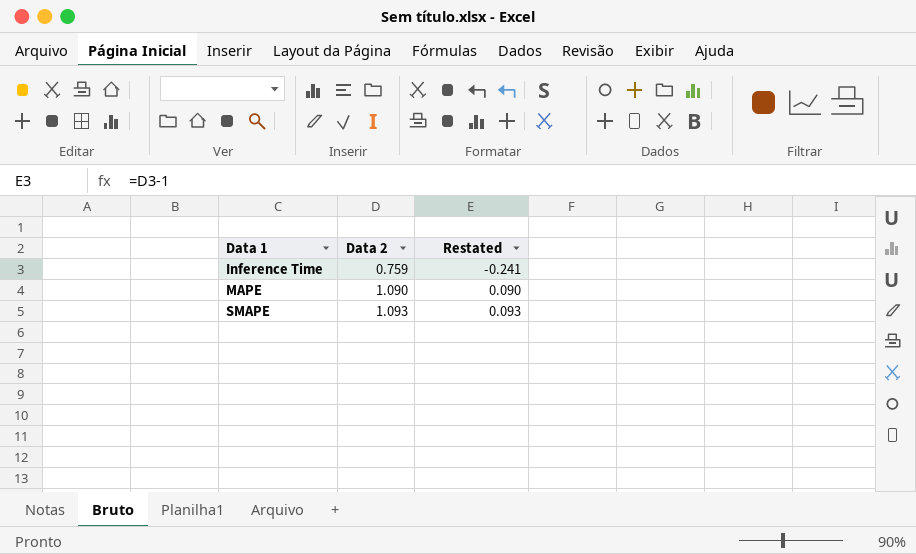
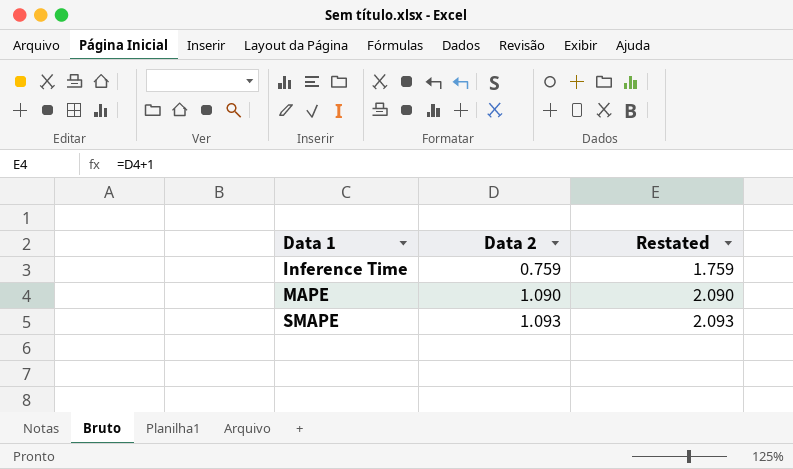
column Restated | formula: [Data 2] - 1 -> [Data 2] + 1

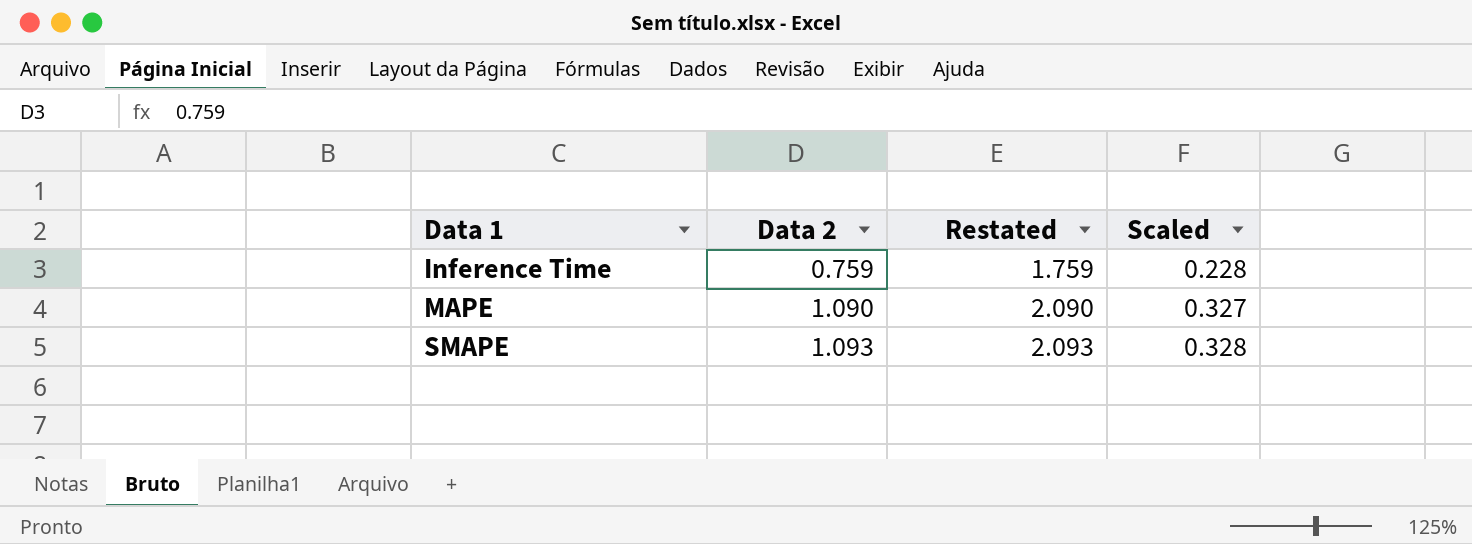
column Scaled | formula: none -> [Data 2] * 0.3

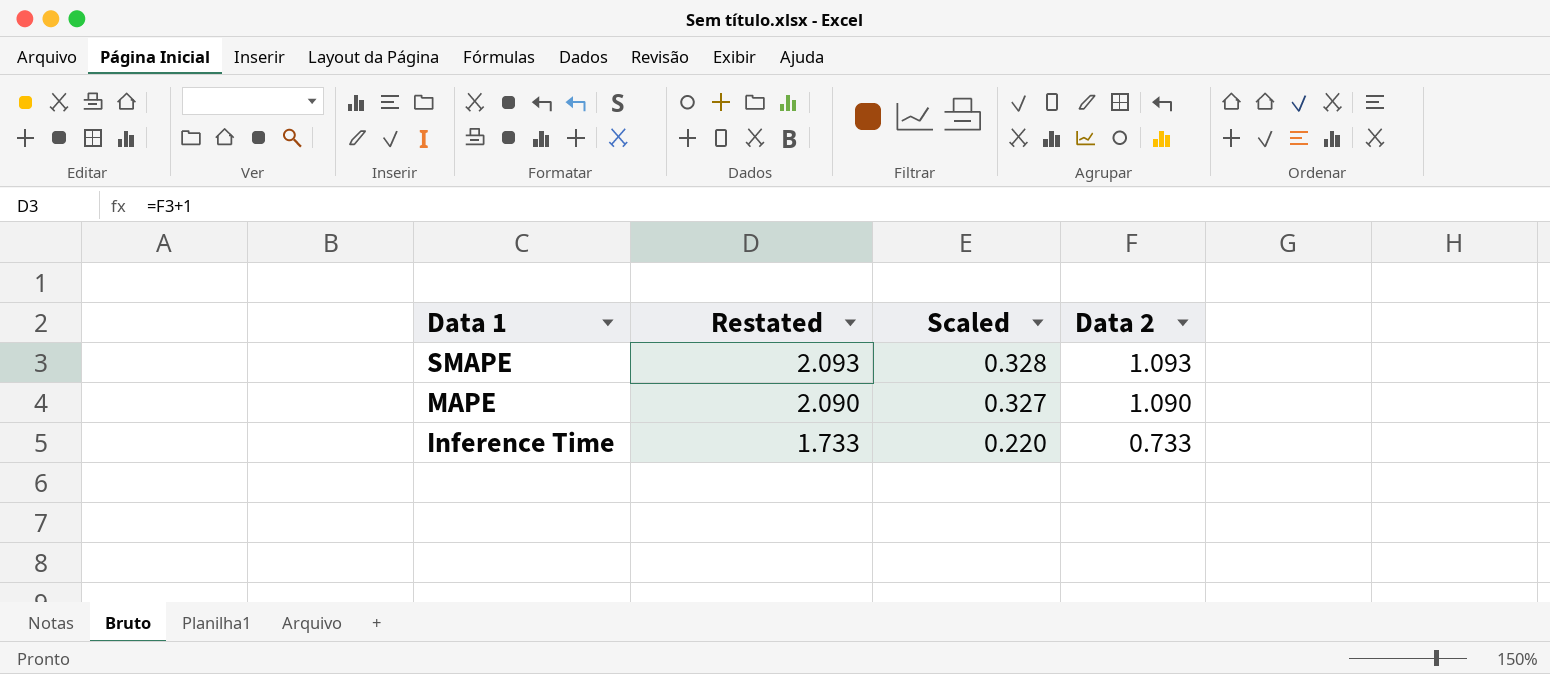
row order: Data 1 ascending -> Data 1 descending
column Data 2 | position: 2 -> 4
Inference Time | Restated: 1.759 -> 1.733
Inference Time | Scaled: 0.228 -> 0.220
Inference Time | Data 2: 0.759 -> 0.733

